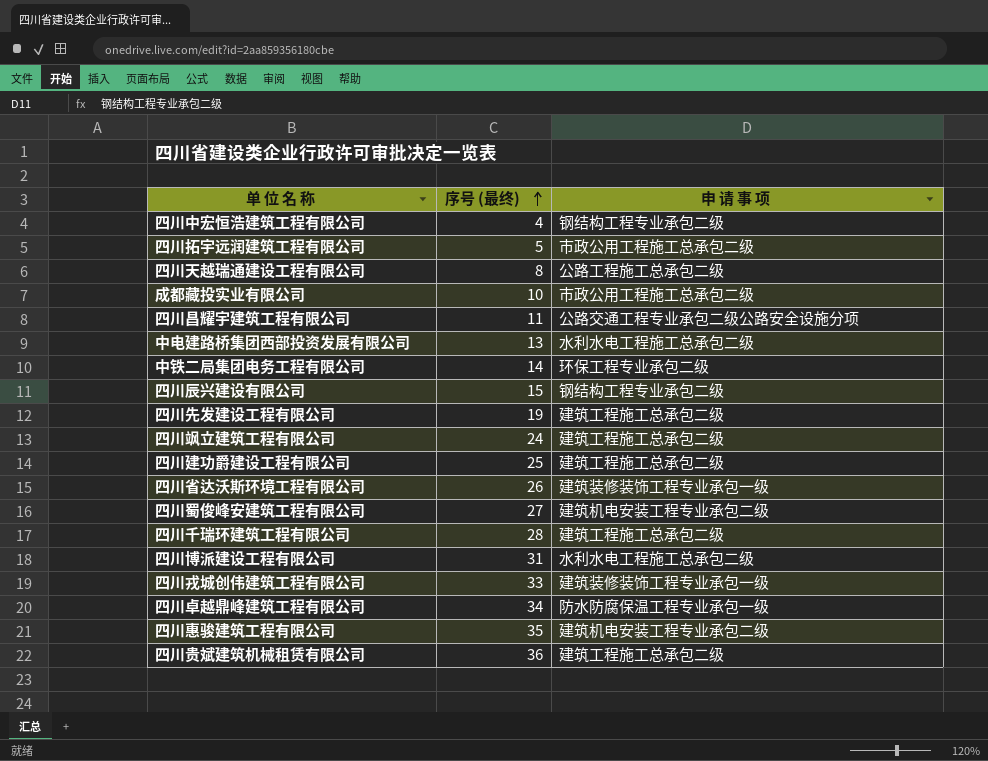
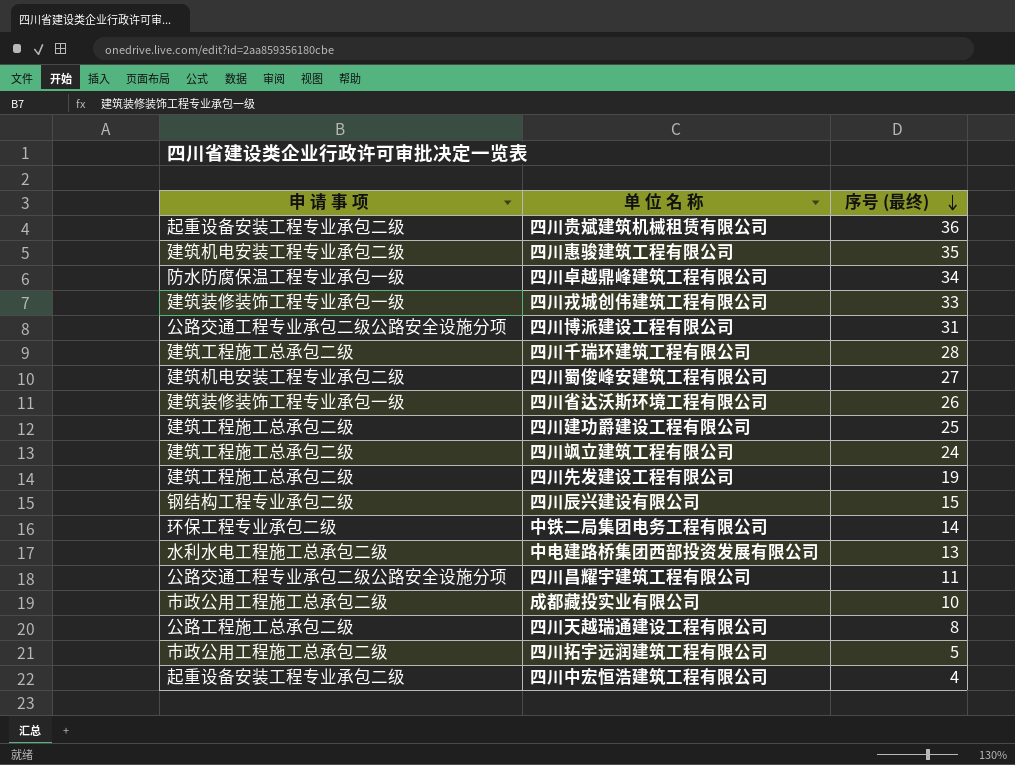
row order: 序号 (最终) ascending -> 序号 (最终) descending
column 申 请 事 项 | position: 3 -> 1
四川贵斌建筑机械租赁有限公司 | 申 请 事 项: 建筑工程施工总承包二级 -> 起重设备安装工程专业承包二级
四川博派建设工程有限公司 | 申 请 事 项: 水利水电工程施工总承包二级 -> 公路交通工程专业承包二级公路安全设施分项
四川中宏恒浩建筑工程有限公司 | 申 请 事 项: 钢结构工程专业承包二级 -> 起重设备安装工程专业承包二级

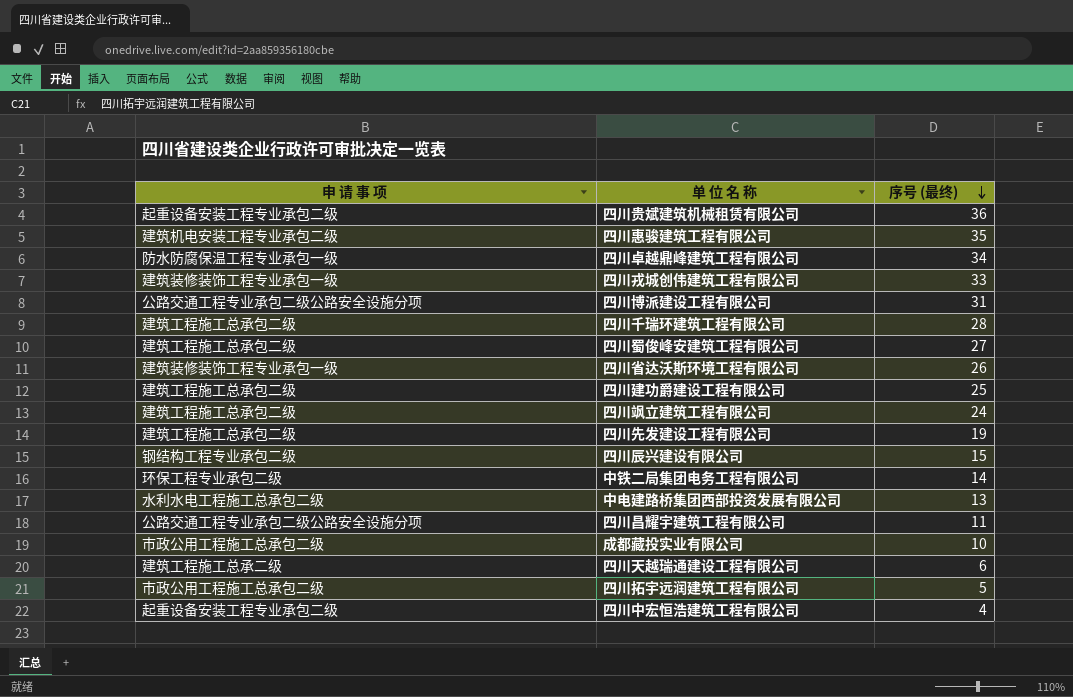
四川蜀俊峰安建筑工程有限公司 | 申 请 事 项: 建筑机电安装工程专业承包二级 -> 建筑工程施工总承包二级
四川天越瑞通建设工程有限公司 | 申 请 事 项: 公路工程施工总承包二级 -> 建筑工程施工总承二级
四川天越瑞通建设工程有限公司 | 序号 (最终): 8 -> 6

